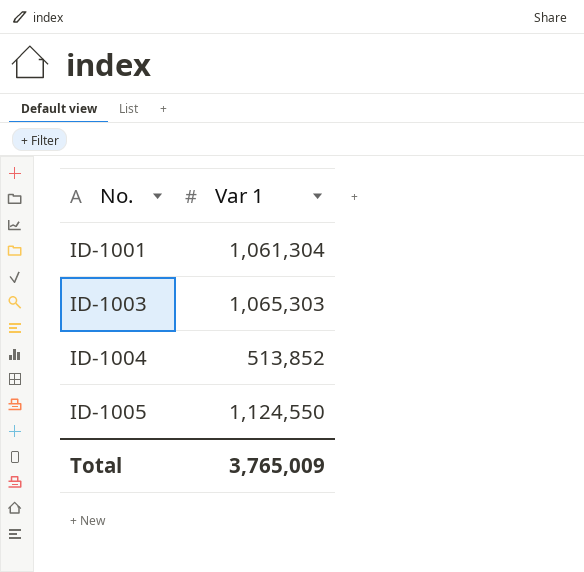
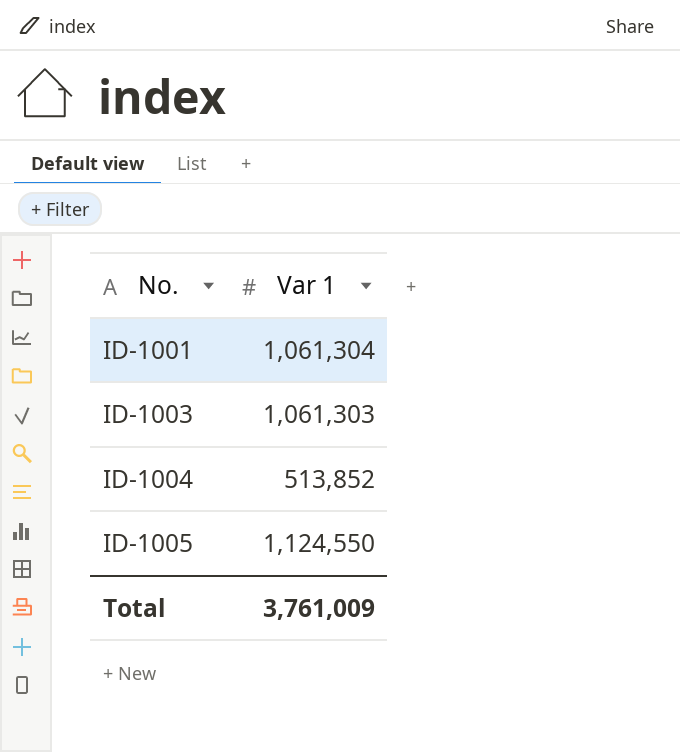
ID-1003 | Var 1: 1,065,303 -> 1,061,303
Total | Var 1: 3,765,009 -> 3,761,009

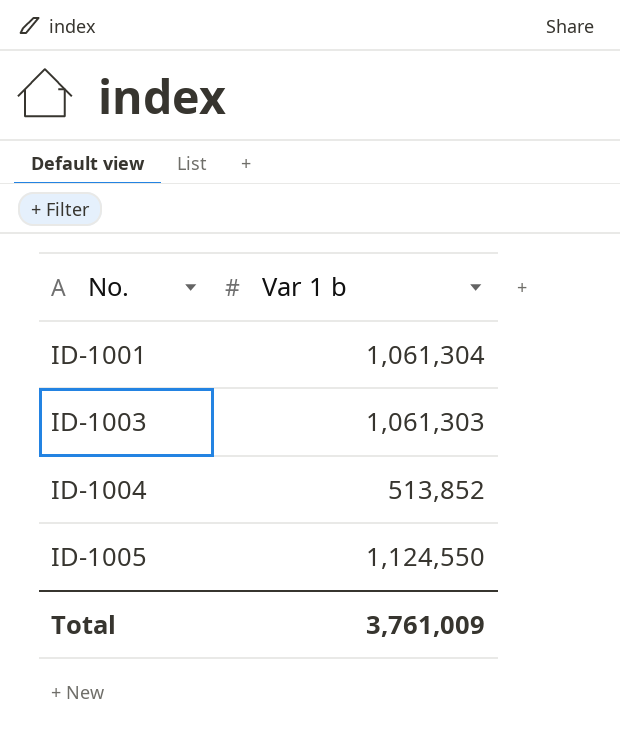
column name: Var 1 -> Var 1 b

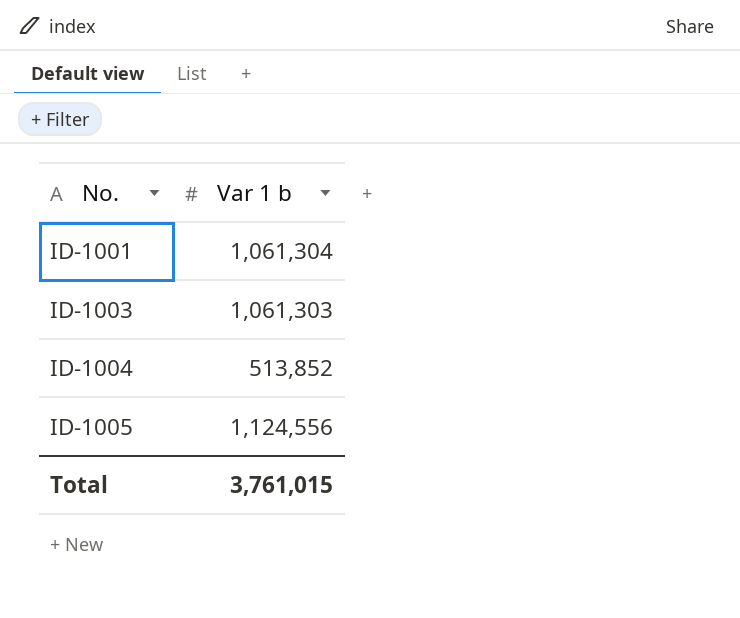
ID-1005 | Var 1 b: 1,124,550 -> 1,124,556
Total | Var 1 b: 3,761,009 -> 3,761,015

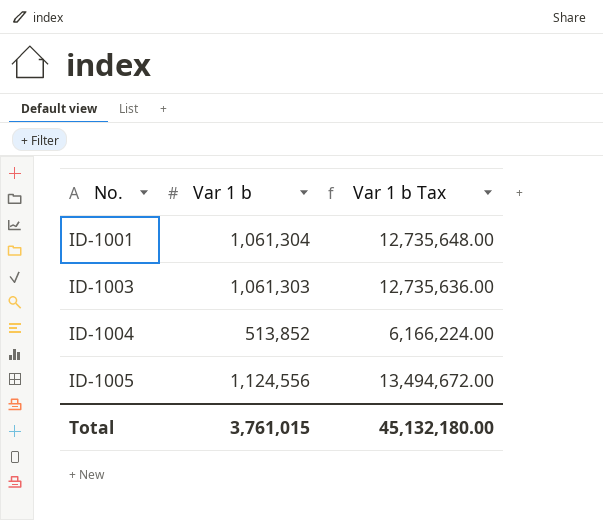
column Var 1 b Tax | formula: none -> [Var 1 b] * 12

